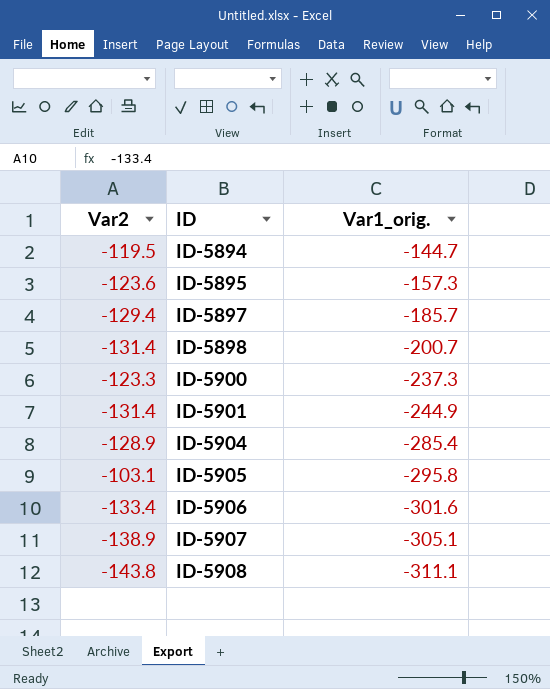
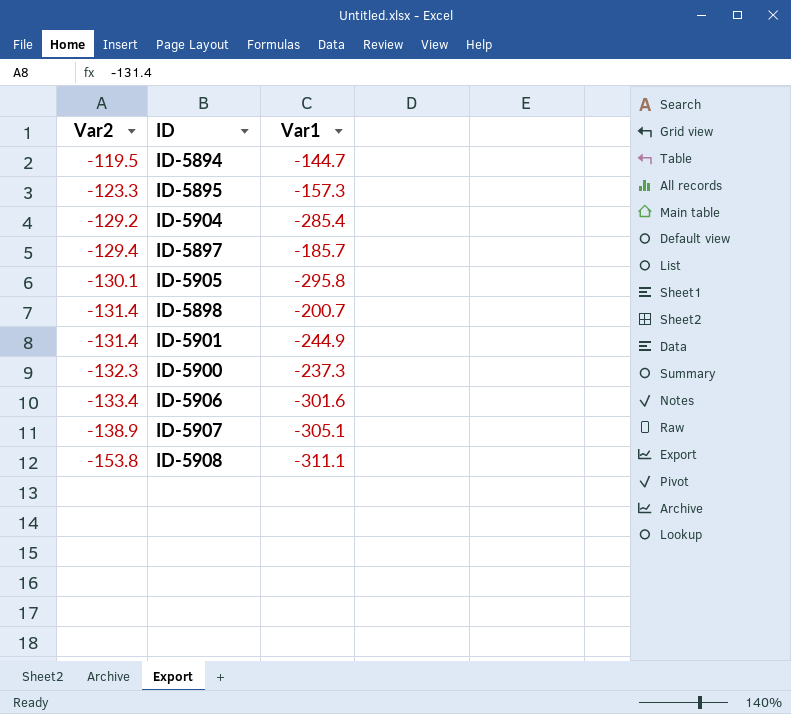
row order: ID ascending -> Var2 descending
column name: Var1_orig. -> Var1
ID-5895 | Var2: -123.6 -> -123.3
ID-5904 | Var2: -128.9 -> -129.2
ID-5905 | Var2: -103.1 -> -130.1
ID-5900 | Var2: -123.3 -> -132.3
ID-5908 | Var2: -143.8 -> -153.8

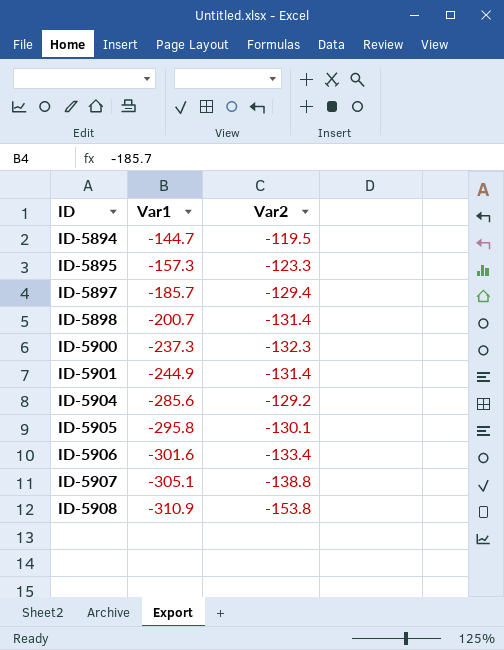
row order: Var2 descending -> ID ascending
column Var2 | position: 1 -> 3
ID-5904 | Var1: -285.4 -> -285.6
ID-5907 | Var2: -138.9 -> -138.8
ID-5908 | Var1: -311.1 -> -310.9

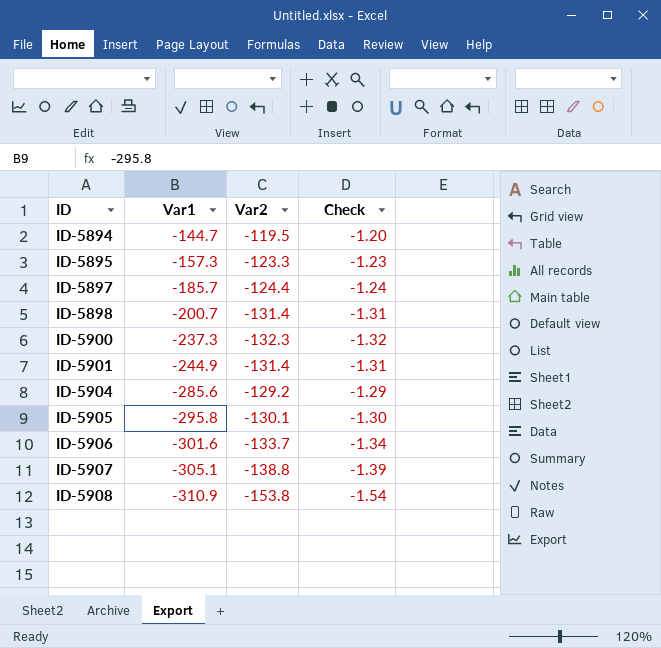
column Check | formula: none -> [Var2] * 0.01
ID-5897 | Var2: -129.4 -> -124.4
ID-5906 | Var2: -133.4 -> -133.7

